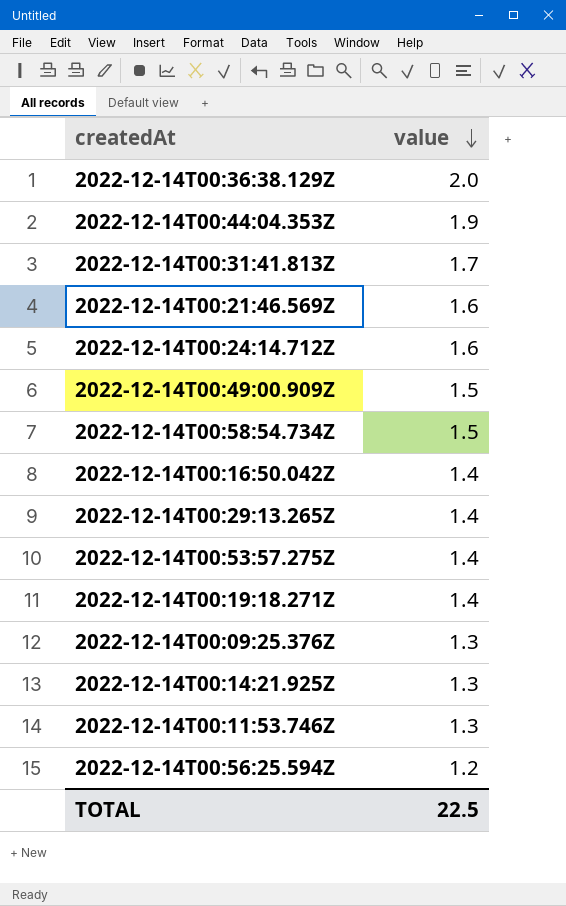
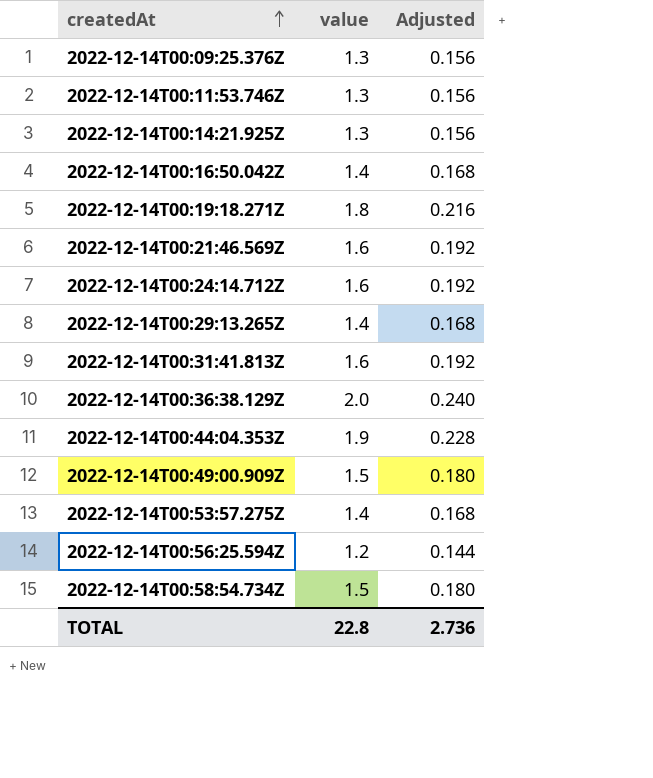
row order: value descending -> createdAt ascending
column Adjusted | formula: none -> [value] * 0.12
2022-12-14T00:19:18.271Z | value: 1.4 -> 1.8
2022-12-14T00:31:41.813Z | value: 1.7 -> 1.6
TOTAL | value: 22.5 -> 22.8

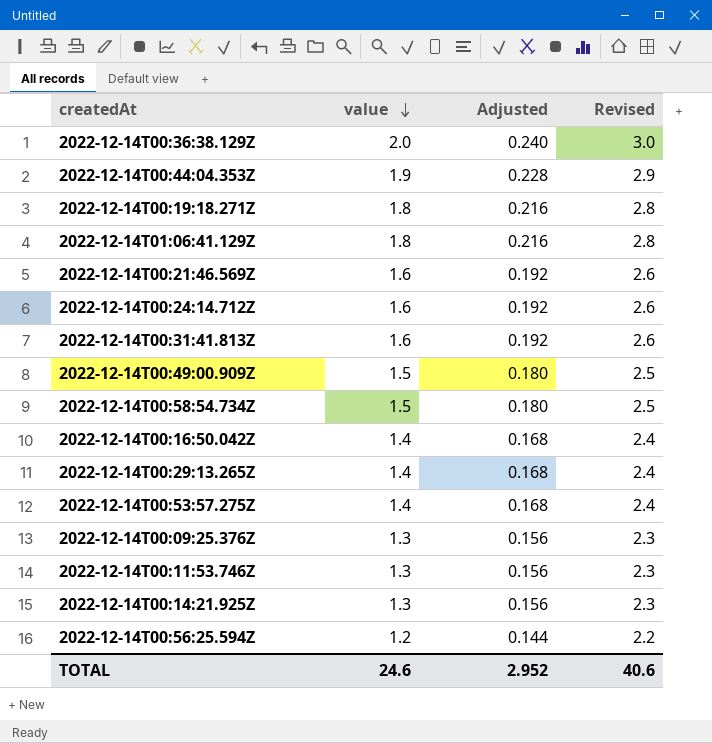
row order: createdAt ascending -> value descending
column Revised | formula: none -> [value] + 1
row 2022-12-14T01:06:41.129Z: none -> 1.8 | 0.216 | 2.8
TOTAL | value: 22.8 -> 24.6
TOTAL | Adjusted: 2.736 -> 2.952

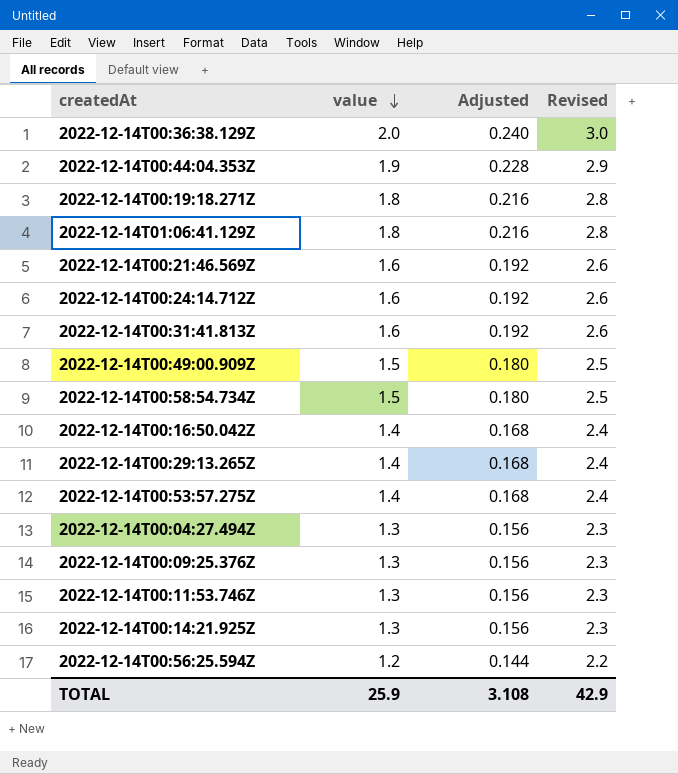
row 2022-12-14T00:04:27.494Z: none -> 1.3 | 0.156 | 2.3
TOTAL | value: 24.6 -> 25.9
TOTAL | Adjusted: 2.952 -> 3.108
TOTAL | Revised: 40.6 -> 42.9

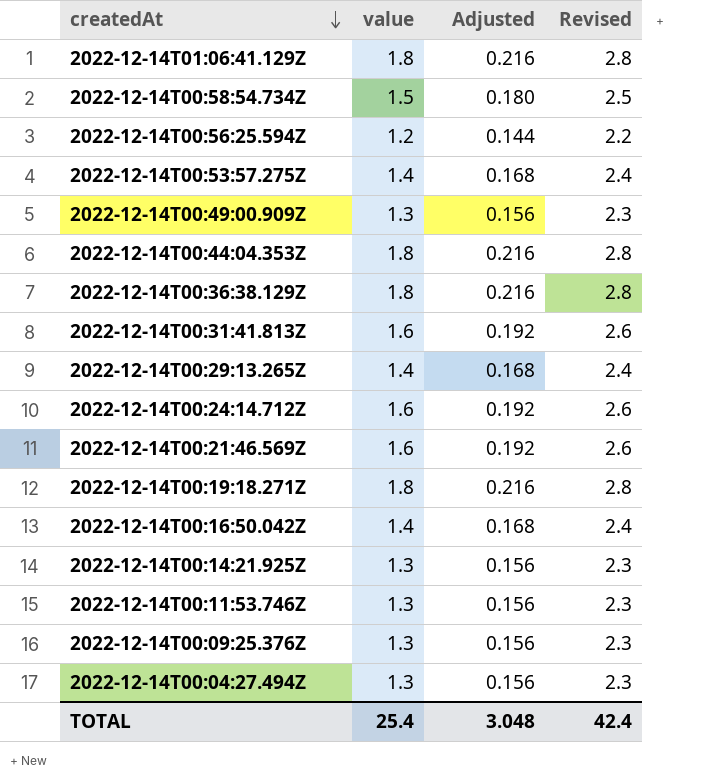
row order: value descending -> createdAt descending
2022-12-14T00:49:00.909Z | value: 1.5 -> 1.3
2022-12-14T00:49:00.909Z | Adjusted: 0.180 -> 0.156
2022-12-14T00:49:00.909Z | Revised: 2.5 -> 2.3
2022-12-14T00:44:04.353Z | value: 1.9 -> 1.8
2022-12-14T00:44:04.353Z | Adjusted: 0.228 -> 0.216
2022-12-14T00:44:04.353Z | Revised: 2.9 -> 2.8
2022-12-14T00:36:38.129Z | value: 2.0 -> 1.8
2022-12-14T00:36:38.129Z | Adjusted: 0.240 -> 0.216
2022-12-14T00:36:38.129Z | Revised: 3.0 -> 2.8
TOTAL | value: 25.9 -> 25.4
TOTAL | Adjusted: 3.108 -> 3.048
TOTAL | Revised: 42.9 -> 42.4

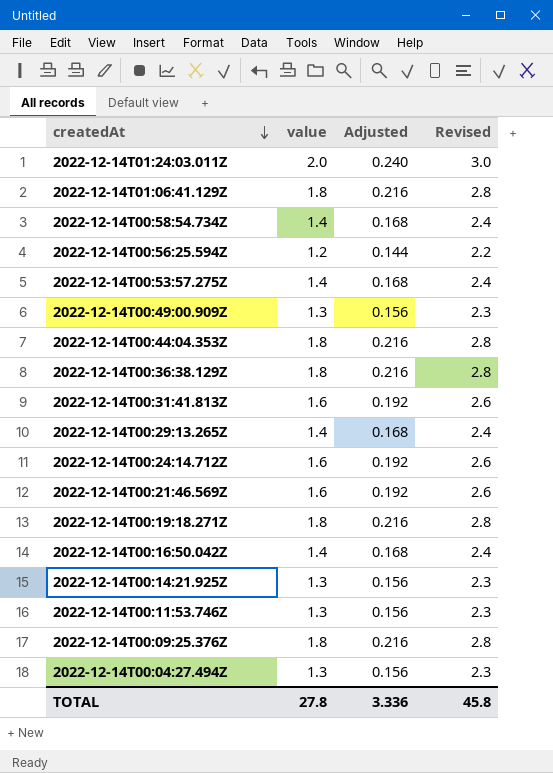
row 2022-12-14T01:24:03.011Z: none -> 2.0 | 0.240 | 3.0
2022-12-14T00:58:54.734Z | value: 1.5 -> 1.4
2022-12-14T00:58:54.734Z | Adjusted: 0.180 -> 0.168
2022-12-14T00:58:54.734Z | Revised: 2.5 -> 2.4
2022-12-14T00:09:25.376Z | value: 1.3 -> 1.8
2022-12-14T00:09:25.376Z | Adjusted: 0.156 -> 0.216
2022-12-14T00:09:25.376Z | Revised: 2.3 -> 2.8
TOTAL | value: 25.4 -> 27.8
TOTAL | Adjusted: 3.048 -> 3.336
TOTAL | Revised: 42.4 -> 45.8

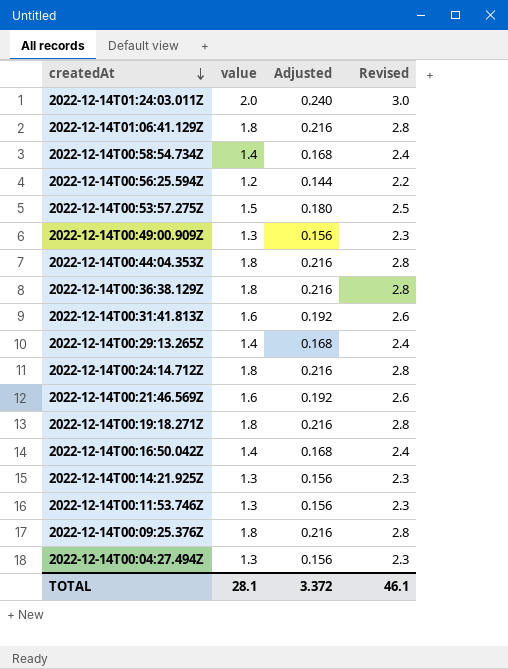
2022-12-14T00:53:57.275Z | value: 1.4 -> 1.5
2022-12-14T00:53:57.275Z | Adjusted: 0.168 -> 0.180
2022-12-14T00:53:57.275Z | Revised: 2.4 -> 2.5
2022-12-14T00:24:14.712Z | value: 1.6 -> 1.8
2022-12-14T00:24:14.712Z | Adjusted: 0.192 -> 0.216
2022-12-14T00:24:14.712Z | Revised: 2.6 -> 2.8
TOTAL | value: 27.8 -> 28.1
TOTAL | Adjusted: 3.336 -> 3.372
TOTAL | Revised: 45.8 -> 46.1

